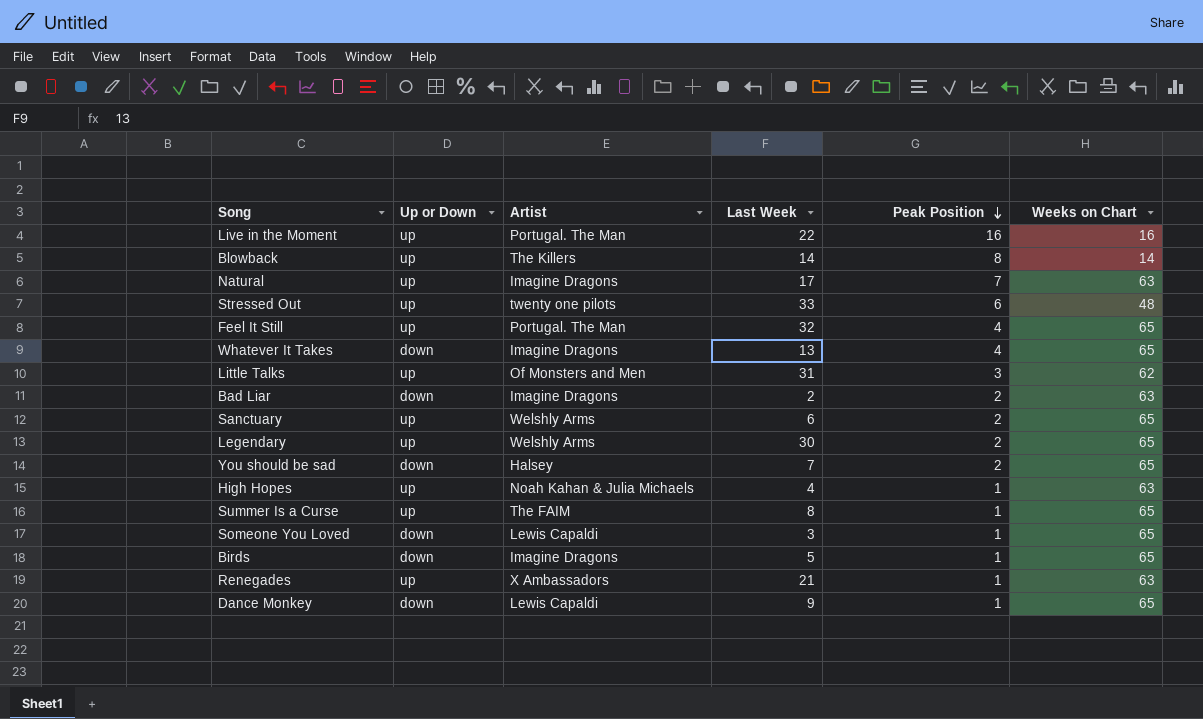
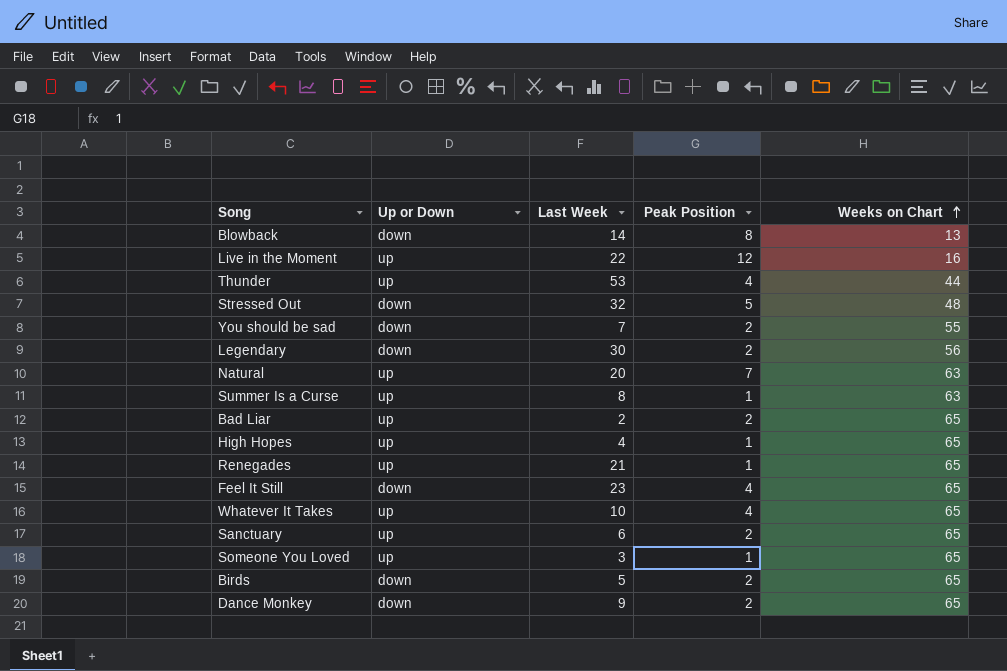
row order: Peak Position descending -> Weeks on Chart ascending
column Artist | position: 3 -> none
row Little Talks: up | Of Monsters and Men | 31 | 3 | 62 -> none
Blowback | Up or Down: up -> down
Blowback | Weeks on Chart: 14 -> 13
Live in the Moment | Peak Position: 16 -> 12
row Thunder: none -> up | 53 | 4 | 44
Stressed Out | Up or Down: up -> down
Stressed Out | Last Week: 33 -> 32
Stressed Out | Peak Position: 6 -> 5
You should be sad | Weeks on Chart: 65 -> 55
Legendary | Up or Down: up -> down
Legendary | Weeks on Chart: 65 -> 56
Natural | Last Week: 17 -> 20
Summer Is a Curse | Weeks on Chart: 65 -> 63
Bad Liar | Up or Down: down -> up
Bad Liar | Weeks on Chart: 63 -> 65
High Hopes | Weeks on Chart: 63 -> 65
Renegades | Weeks on Chart: 63 -> 65
Feel It Still | Up or Down: up -> down
Feel It Still | Last Week: 32 -> 23
Whatever It Takes | Up or Down: down -> up
Whatever It Takes | Last Week: 13 -> 10
Someone You Loved | Up or Down: down -> up
Birds | Peak Position: 1 -> 2
Dance Monkey | Peak Position: 1 -> 2

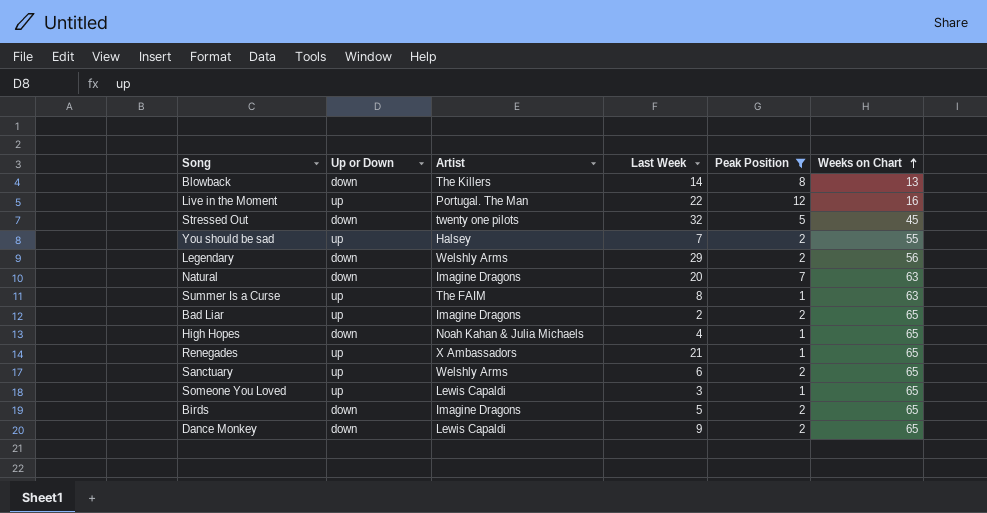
filter: none -> Peak Position != 4
column Artist | position: none -> 3
Stressed Out | Weeks on Chart: 48 -> 45
You should be sad | Up or Down: down -> up
Legendary | Last Week: 30 -> 29
Natural | Up or Down: up -> down
High Hopes | Up or Down: up -> down

